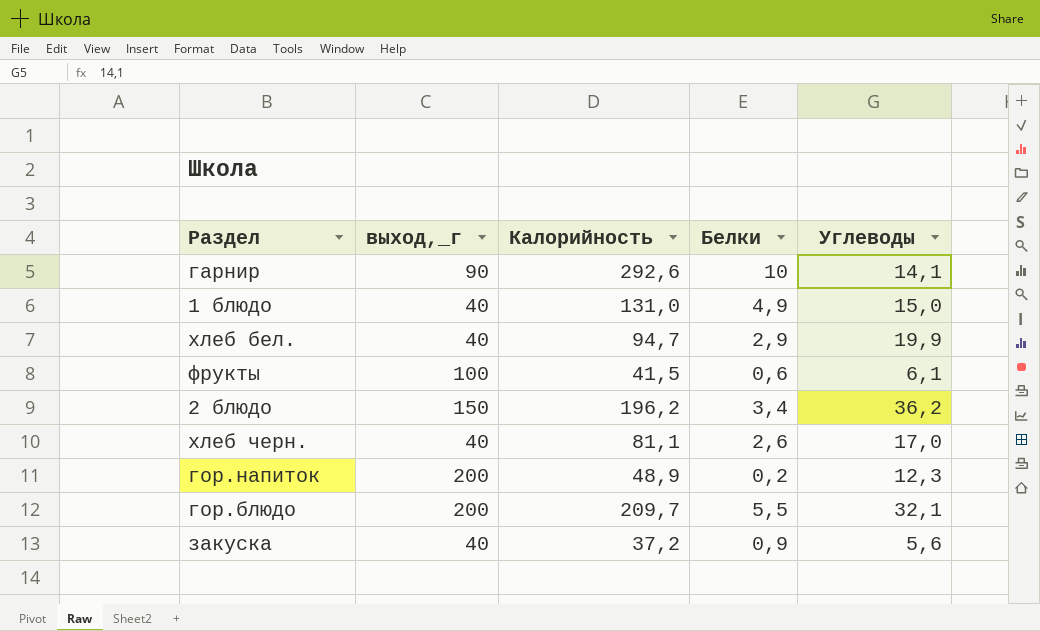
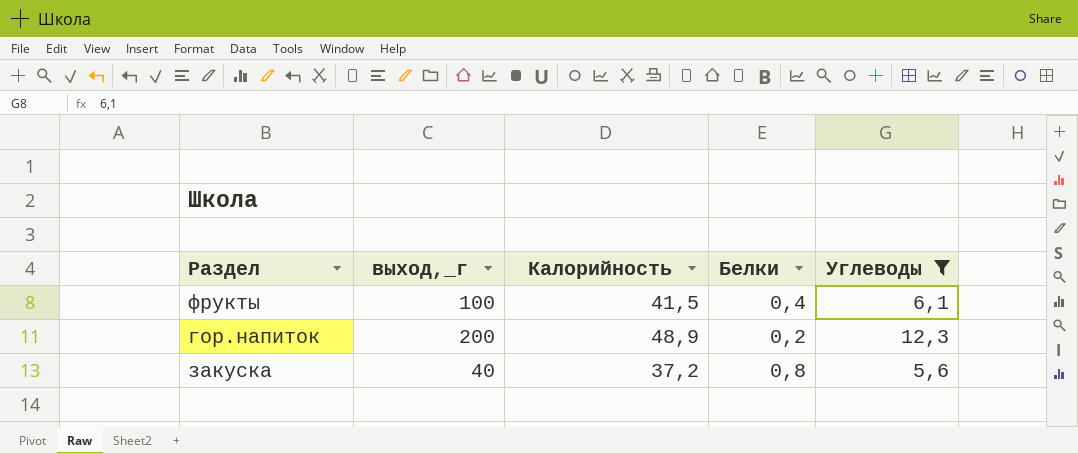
filter: none -> Углеводы <= 12,3
фрукты | Белки: 0,6 -> 0,4
закуска | Белки: 0,9 -> 0,8

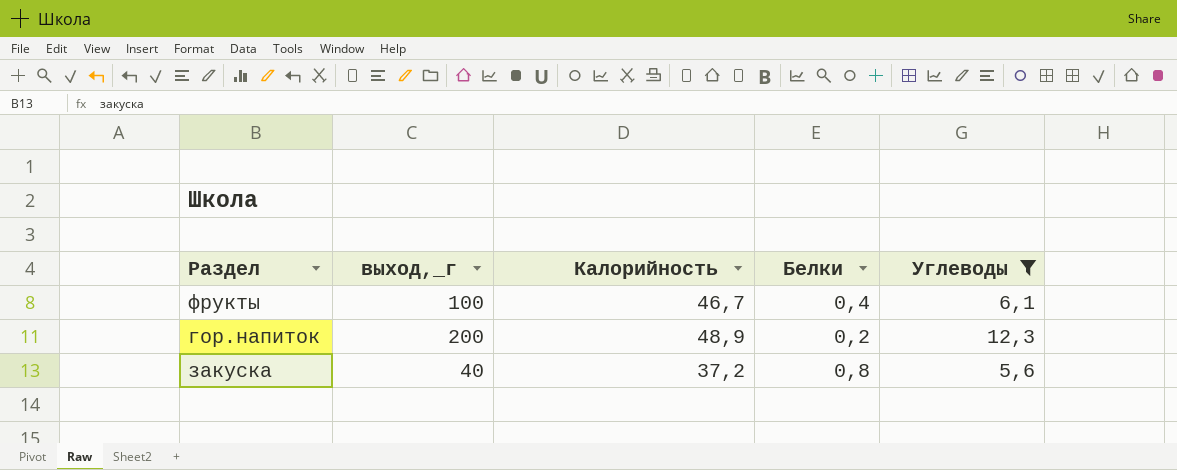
фрукты | Калорийность: 41,5 -> 46,7

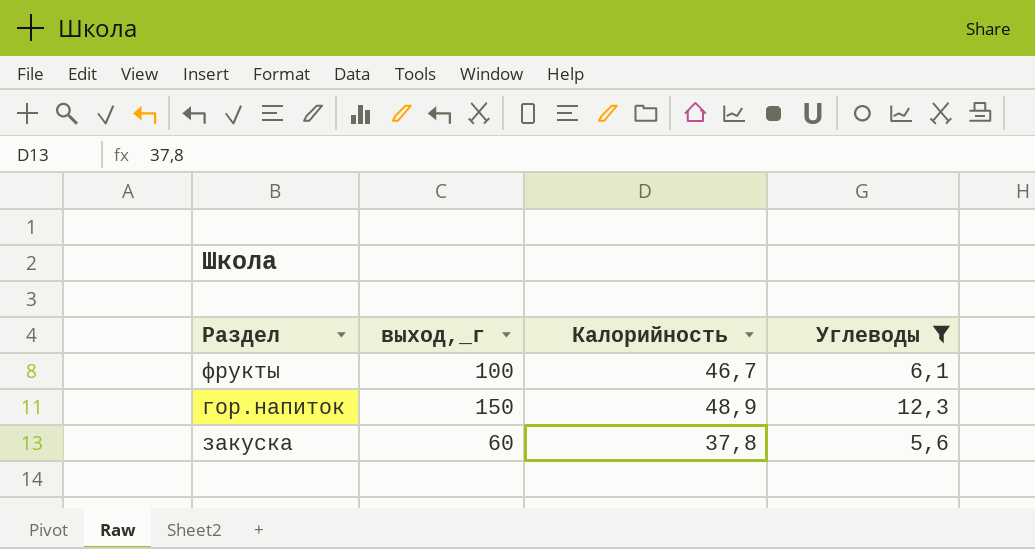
column Белки | position: 4 -> none
гор.напиток | выход,_г: 200 -> 150
закуска | выход,_г: 40 -> 60
закуска | Калорийность: 37,2 -> 37,8

